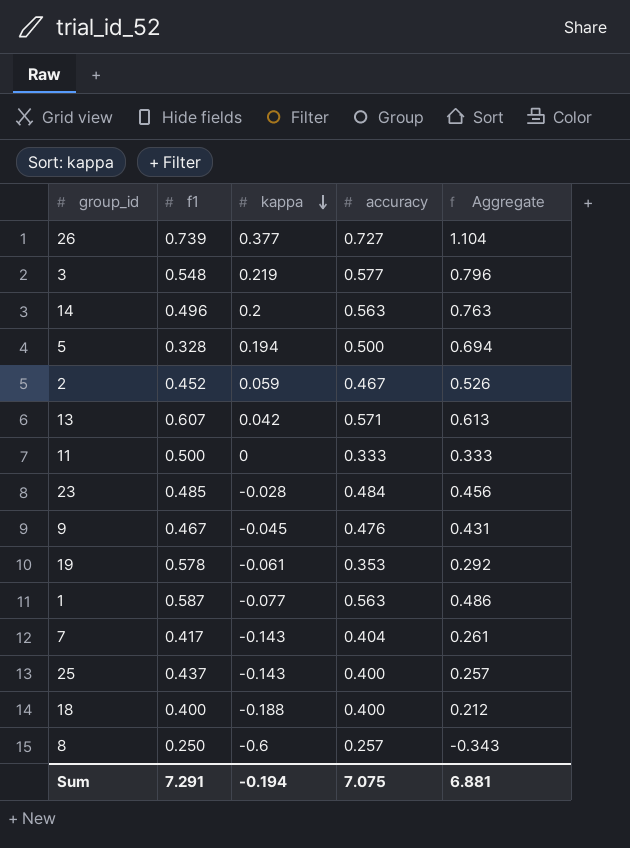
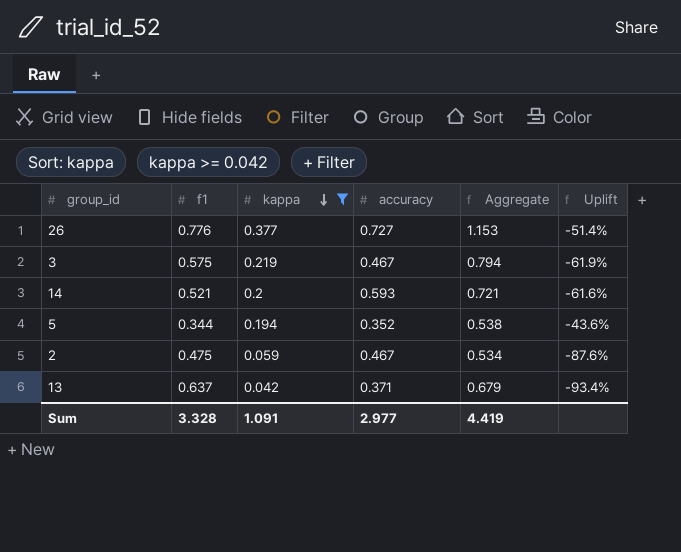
filter: none -> kappa >= 0.042
column Aggregate | formula: [kappa] + [accuracy] -> [f1] + [kappa]
column Uplift | formula: none -> ([kappa] - [f1]) / [f1]
26 | f1: 0.739 -> 0.776
3 | f1: 0.548 -> 0.575
3 | accuracy: 0.577 -> 0.467
14 | f1: 0.496 -> 0.521
14 | accuracy: 0.563 -> 0.593
5 | f1: 0.328 -> 0.344
5 | accuracy: 0.500 -> 0.352
2 | f1: 0.452 -> 0.475
13 | f1: 0.607 -> 0.637
13 | accuracy: 0.571 -> 0.371
Sum | f1: 7.291 -> 3.328
Sum | kappa: -0.194 -> 1.091
Sum | accuracy: 7.075 -> 2.977
Sum | Aggregate: 6.881 -> 4.419

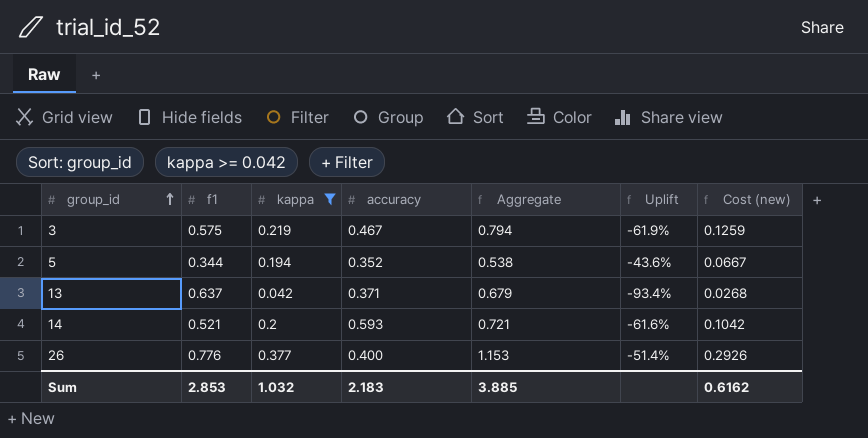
row order: kappa descending -> group_id ascending
column Cost (new) | formula: none -> [f1] * [kappa]
row 2: 0.475 | 0.059 | 0.467 | 0.534 | -87.6% -> none
26 | accuracy: 0.727 -> 0.400
Sum | f1: 3.328 -> 2.853
Sum | kappa: 1.091 -> 1.032
Sum | accuracy: 2.977 -> 2.183
Sum | Aggregate: 4.419 -> 3.885

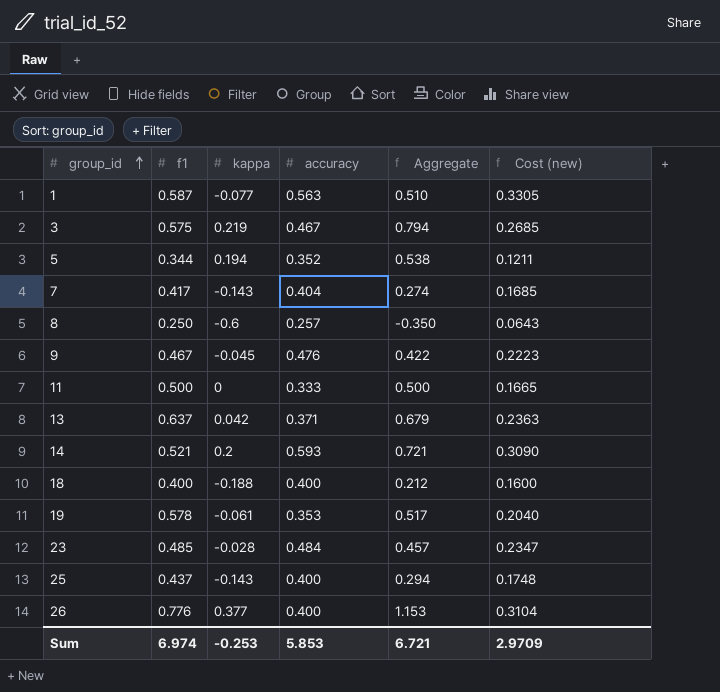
filter: kappa >= 0.042 -> none
column Uplift | formula: ([kappa] - [f1]) / [f1] -> none
column Cost (new) | formula: [f1] * [kappa] -> [f1] * [accuracy]
Sum | f1: 2.853 -> 6.974
Sum | kappa: 1.032 -> -0.253
Sum | accuracy: 2.183 -> 5.853
Sum | Aggregate: 3.885 -> 6.721
Sum | Cost (new): 0.6162 -> 2.9709

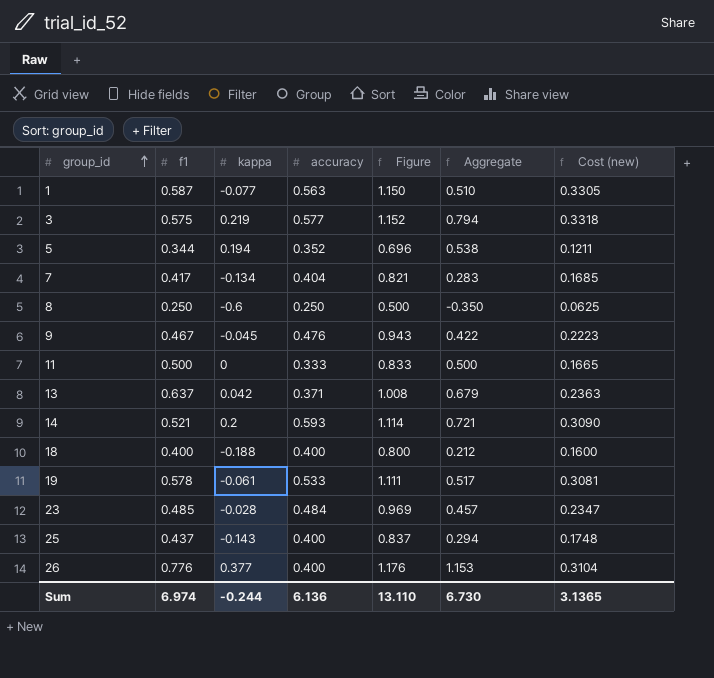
column Figure | formula: none -> [f1] + [accuracy]
3 | accuracy: 0.467 -> 0.577
3 | Cost (new): 0.2685 -> 0.3318
7 | kappa: -0.143 -> -0.134
7 | Aggregate: 0.274 -> 0.283
8 | accuracy: 0.257 -> 0.250
8 | Cost (new): 0.0643 -> 0.0625
19 | accuracy: 0.353 -> 0.533
19 | Cost (new): 0.2040 -> 0.3081
Sum | kappa: -0.253 -> -0.244
Sum | accuracy: 5.853 -> 6.136
Sum | Aggregate: 6.721 -> 6.730
Sum | Cost (new): 2.9709 -> 3.1365

